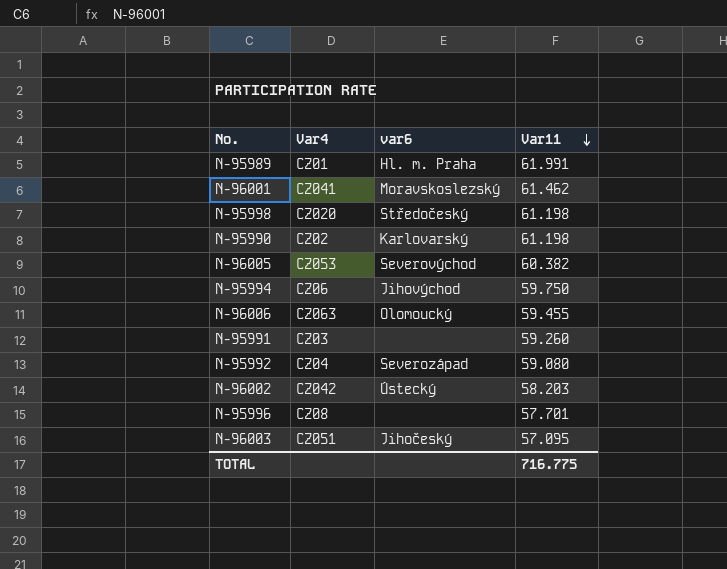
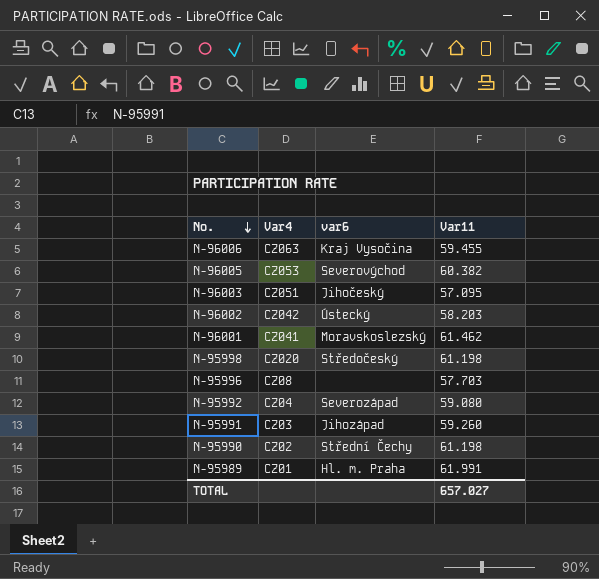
row order: Var11 descending -> No. descending
row N-95994: CZ06 | Jihovýchod | 59.750 -> none
N-96006 | var6: Olomoucký -> Kraj Vysočina
N-95996 | Var11: 57.701 -> 57.703
N-95991 | var6: none -> Jihozápad
N-95990 | var6: Karlovarský -> Střední Čechy
TOTAL | Var11: 716.775 -> 657.027

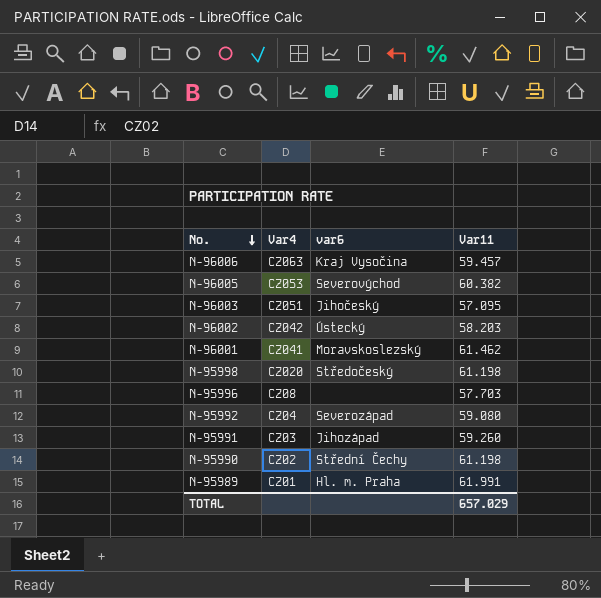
N-96006 | Var11: 59.455 -> 59.457
TOTAL | Var11: 657.027 -> 657.029

